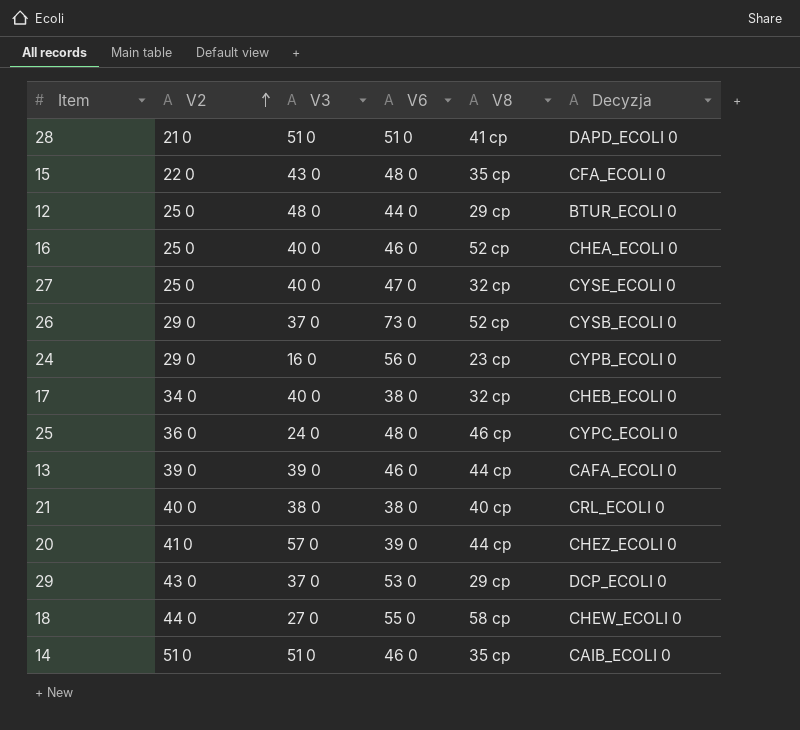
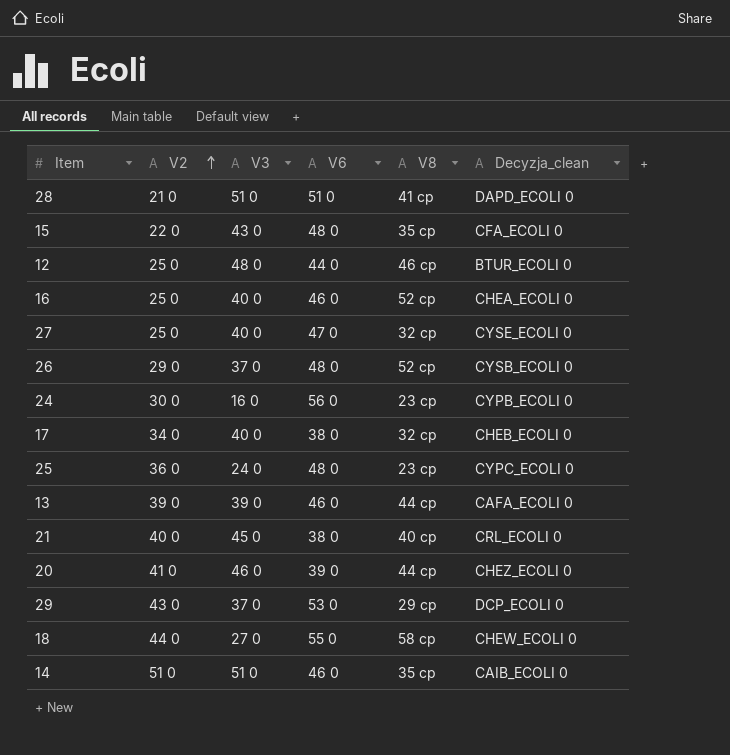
column name: Decyzja -> Decyzja_clean
12 | V8: 29 cp -> 46 cp
26 | V6: 73 0 -> 48 0
24 | V2: 29 0 -> 30 0
25 | V8: 46 cp -> 23 cp
21 | V3: 38 0 -> 45 0
20 | V3: 57 0 -> 46 0

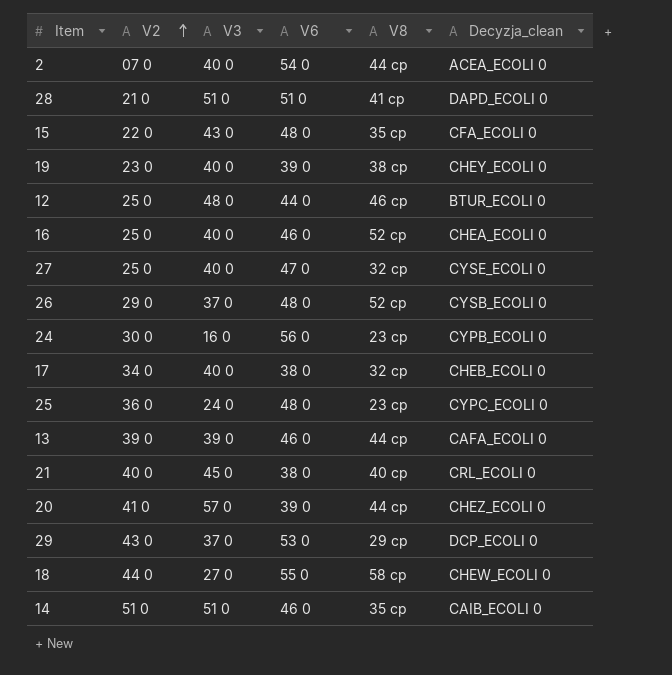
row 2: none -> 07 0 | 40 0 | 54 0 | 44 cp | ACEA_ECOLI 0
row 19: none -> 23 0 | 40 0 | 39 0 | 38 cp | CHEY_ECOLI 0
20 | V3: 46 0 -> 57 0

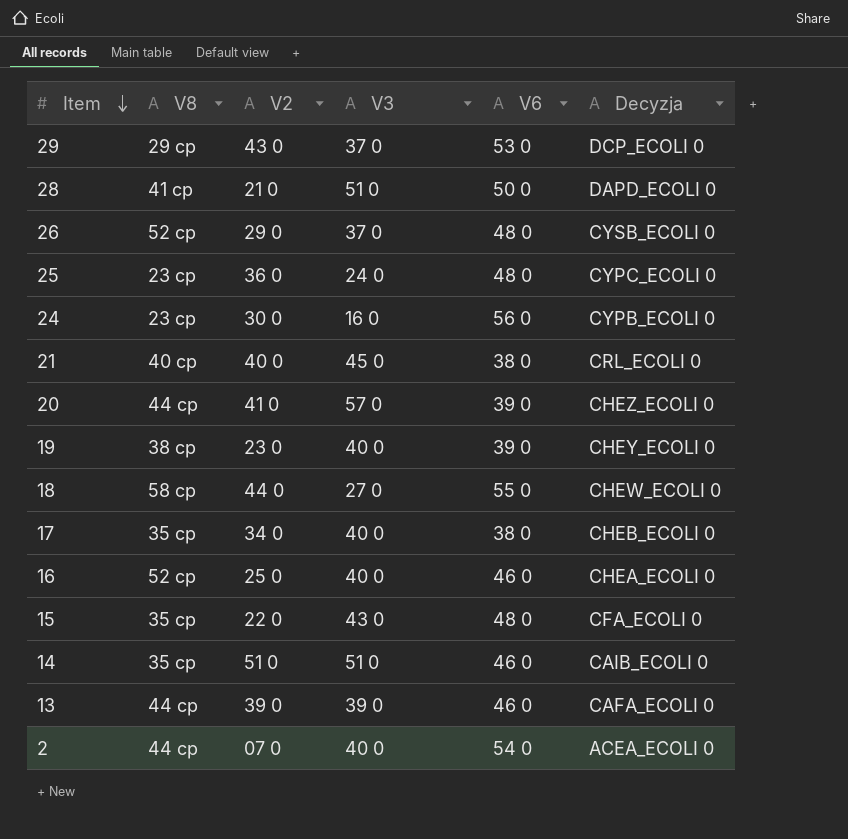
row order: V2 ascending -> Item descending
column V8 | position: 5 -> 2
column name: Decyzja_clean -> Decyzja
row 12: 25 0 | 48 0 | 44 0 | 46 cp | BTUR_ECOLI 0 -> none
row 27: 25 0 | 40 0 | 47 0 | 32 cp | CYSE_ECOLI 0 -> none
28 | V6: 51 0 -> 50 0
17 | V8: 32 cp -> 35 cp

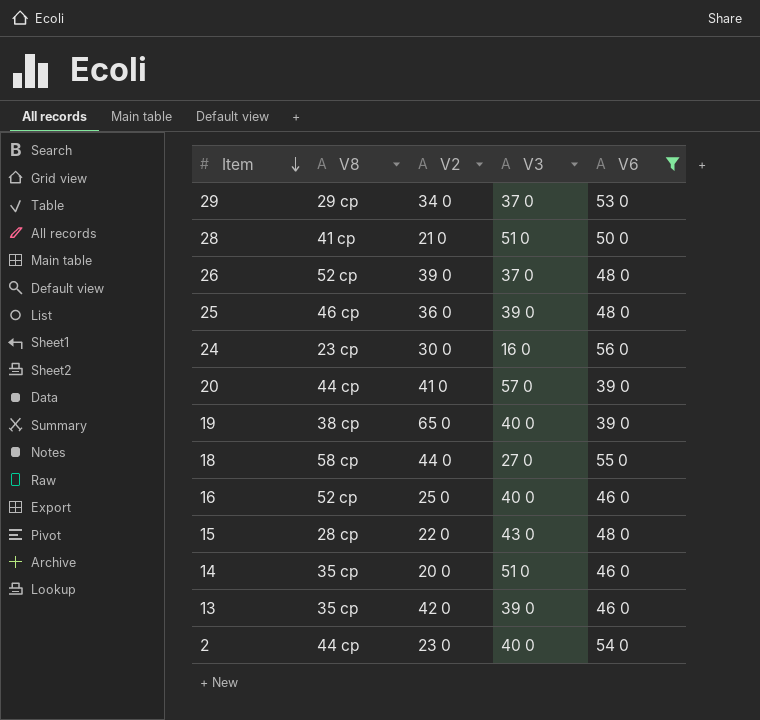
filter: none -> V6 != 38 0
column Decyzja | position: 6 -> none
29 | V2: 43 0 -> 34 0
26 | V2: 29 0 -> 39 0
25 | V8: 23 cp -> 46 cp
25 | V3: 24 0 -> 39 0
19 | V2: 23 0 -> 65 0
15 | V8: 35 cp -> 28 cp
14 | V2: 51 0 -> 20 0
13 | V8: 44 cp -> 35 cp
13 | V2: 39 0 -> 42 0
2 | V2: 07 0 -> 23 0

